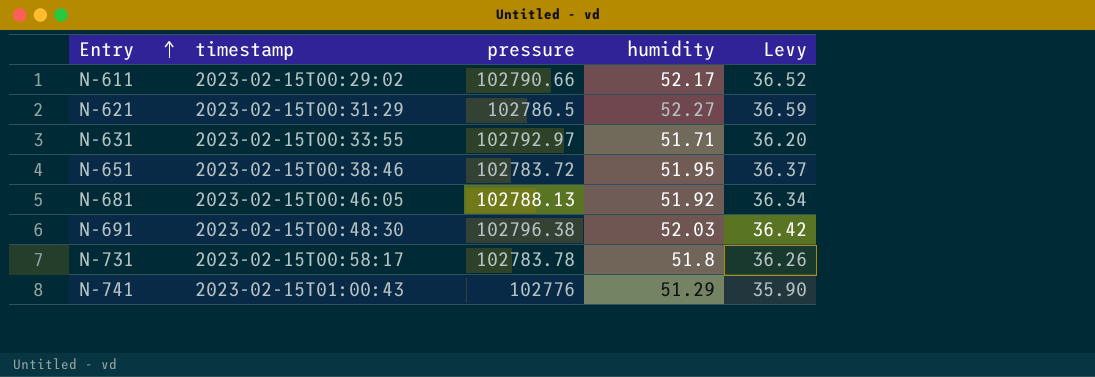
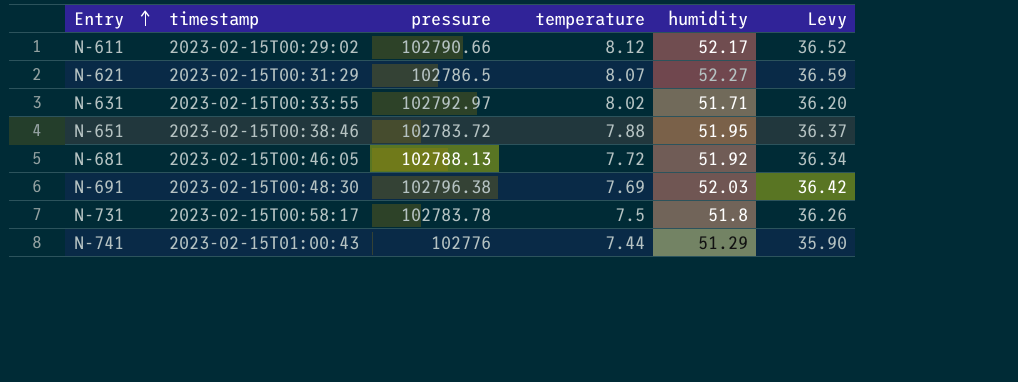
column temperature | position: none -> 4

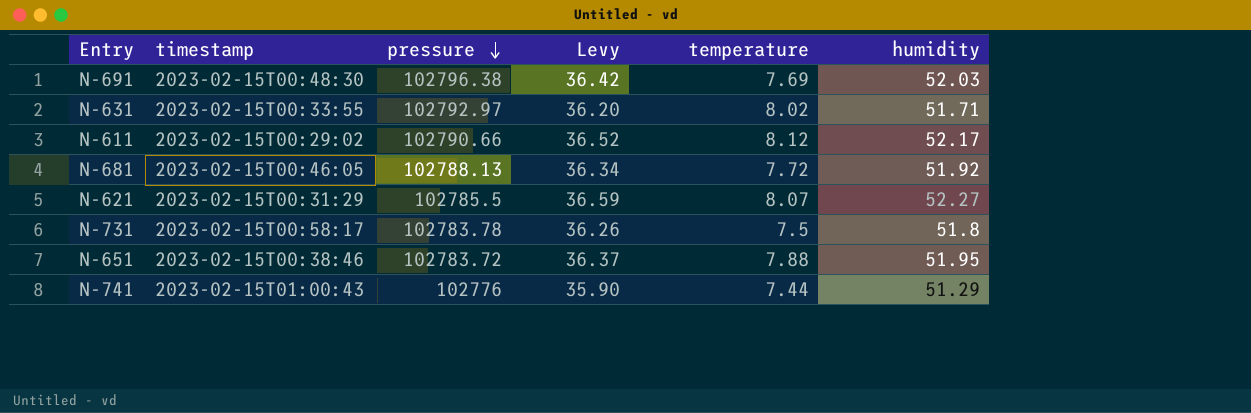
row order: Entry ascending -> pressure descending
column Levy | position: 6 -> 4
N-621 | pressure: 102786.5 -> 102785.5

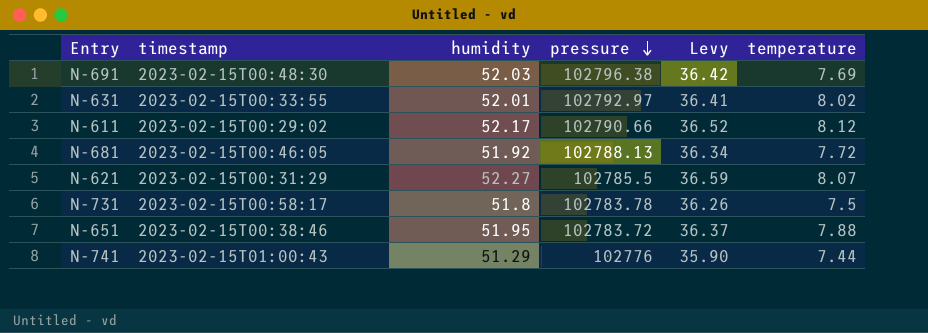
column humidity | position: 6 -> 3
N-631 | humidity: 51.71 -> 52.01
N-631 | Levy: 36.20 -> 36.41

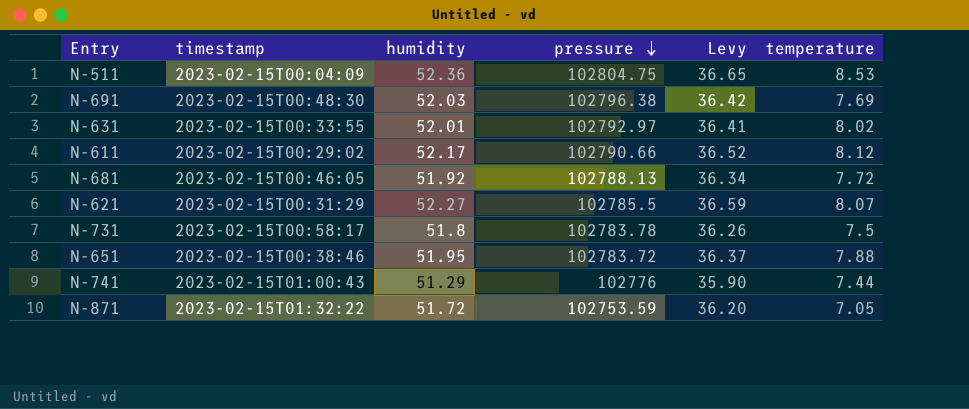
row N-511: none -> 2023-02-15T00:04:09 | 52.36 | 102804.75 | 36.65 | 8.53
row N-871: none -> 2023-02-15T01:32:22 | 51.72 | 102753.59 | 36.20 | 7.05

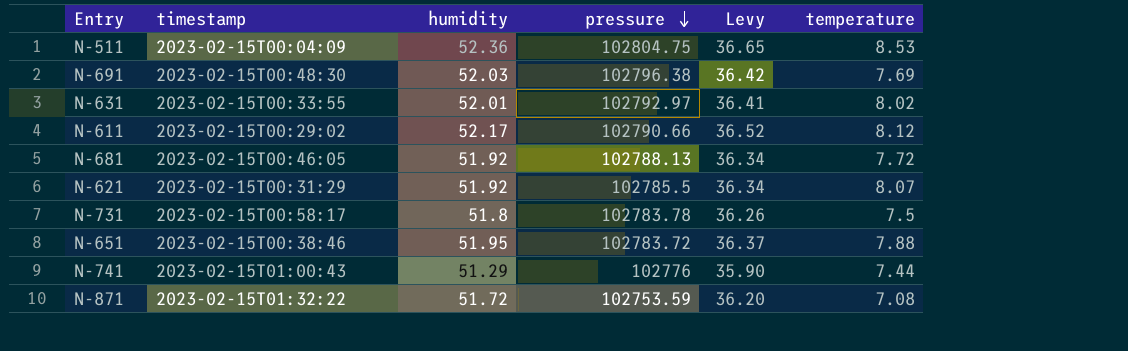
N-621 | humidity: 52.27 -> 51.92
N-621 | Levy: 36.59 -> 36.34
N-871 | temperature: 7.05 -> 7.08

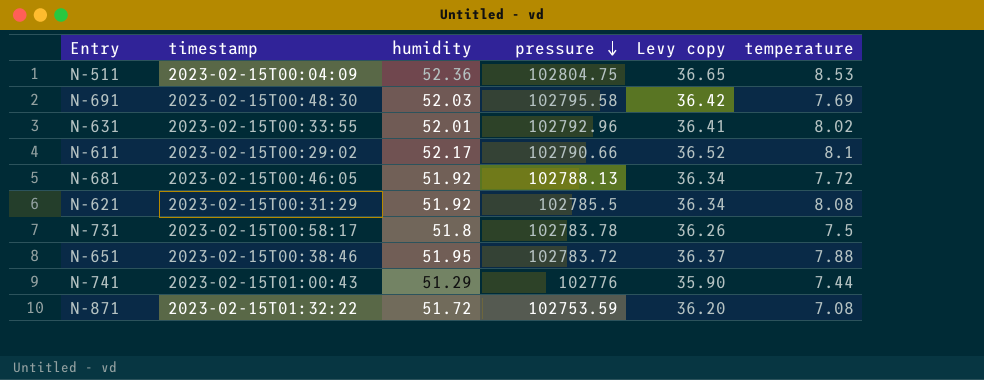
column name: Levy -> Levy copy
N-691 | pressure: 102796.38 -> 102795.58
N-631 | pressure: 102792.97 -> 102792.96
N-611 | temperature: 8.12 -> 8.1
N-621 | temperature: 8.07 -> 8.08

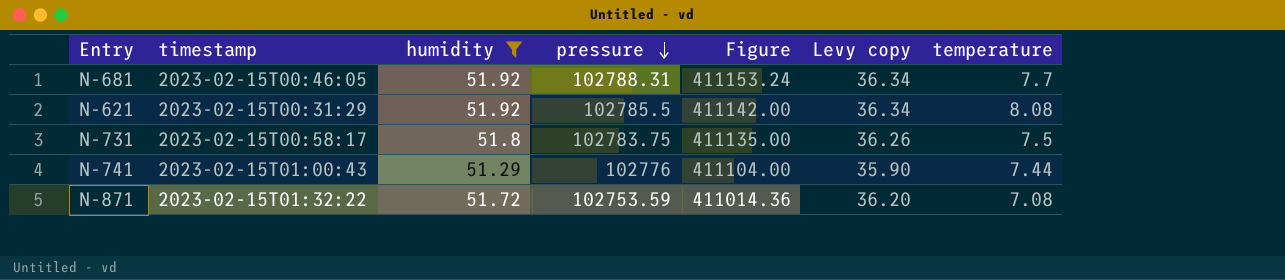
filter: none -> humidity <= 51.92
column Figure | formula: none -> [pressure] * 4
N-681 | pressure: 102788.13 -> 102788.31
N-681 | temperature: 7.72 -> 7.7
N-731 | pressure: 102783.78 -> 102783.75

